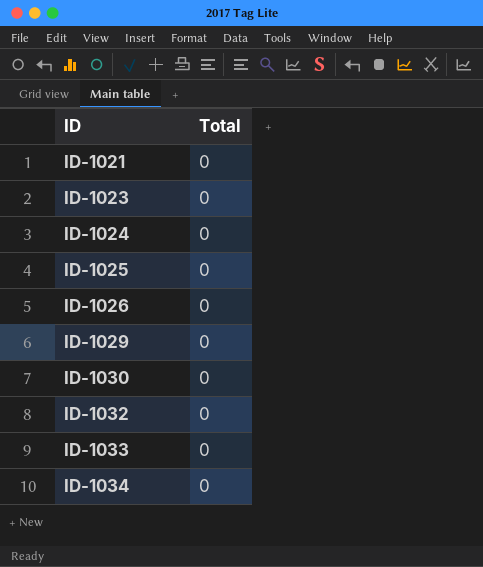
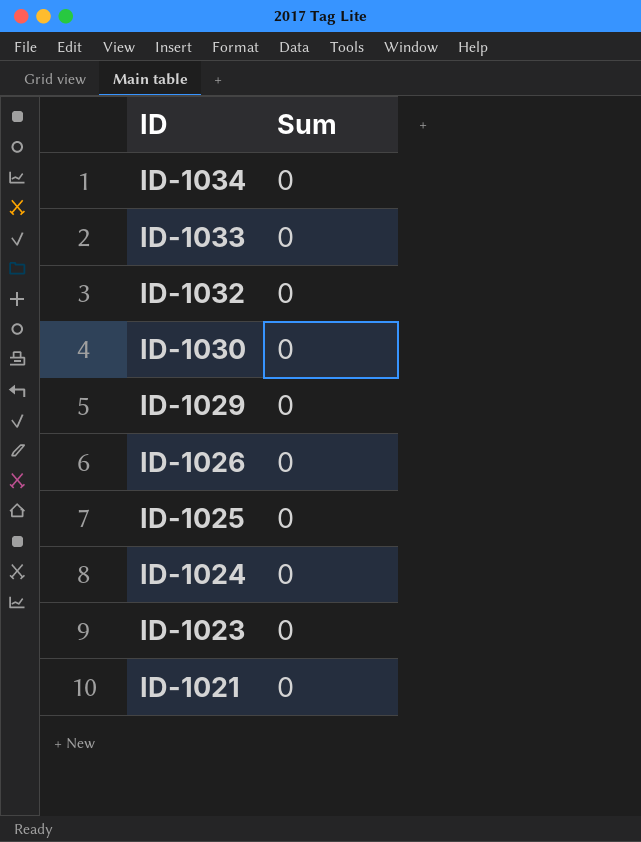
row order: ID ascending -> ID descending
column name: Total -> Sum

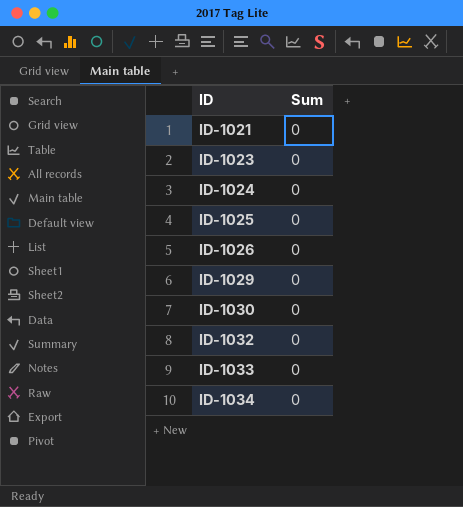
row order: ID descending -> ID ascending

